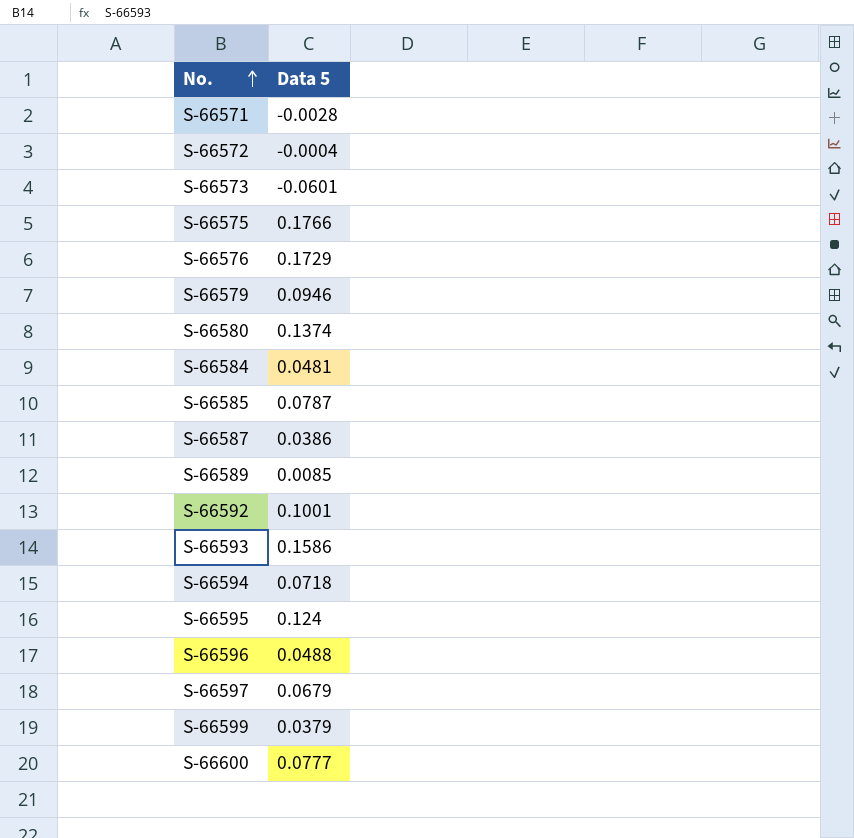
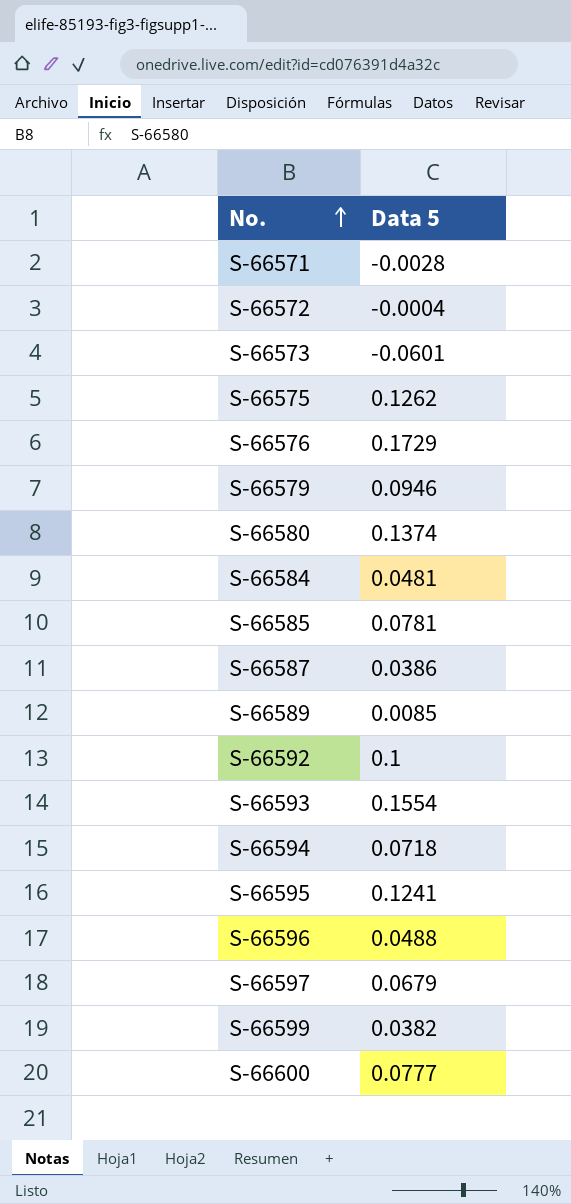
S-66575 | Data 5: 0.1766 -> 0.1262
S-66585 | Data 5: 0.0787 -> 0.0781
S-66592 | Data 5: 0.1001 -> 0.1
S-66593 | Data 5: 0.1586 -> 0.1554
S-66595 | Data 5: 0.124 -> 0.1241
S-66599 | Data 5: 0.0379 -> 0.0382

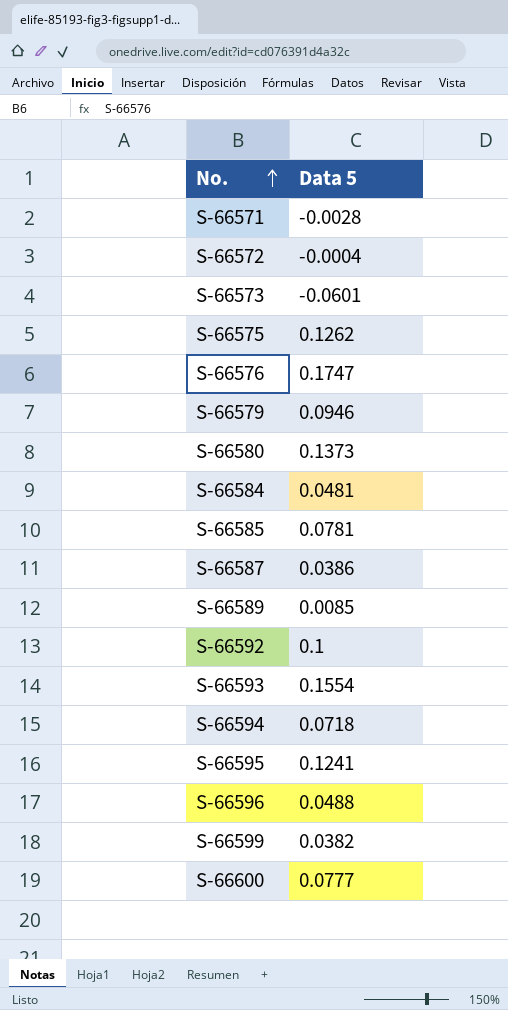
row S-66597: 0.0679 -> none
S-66576 | Data 5: 0.1729 -> 0.1747
S-66580 | Data 5: 0.1374 -> 0.1373

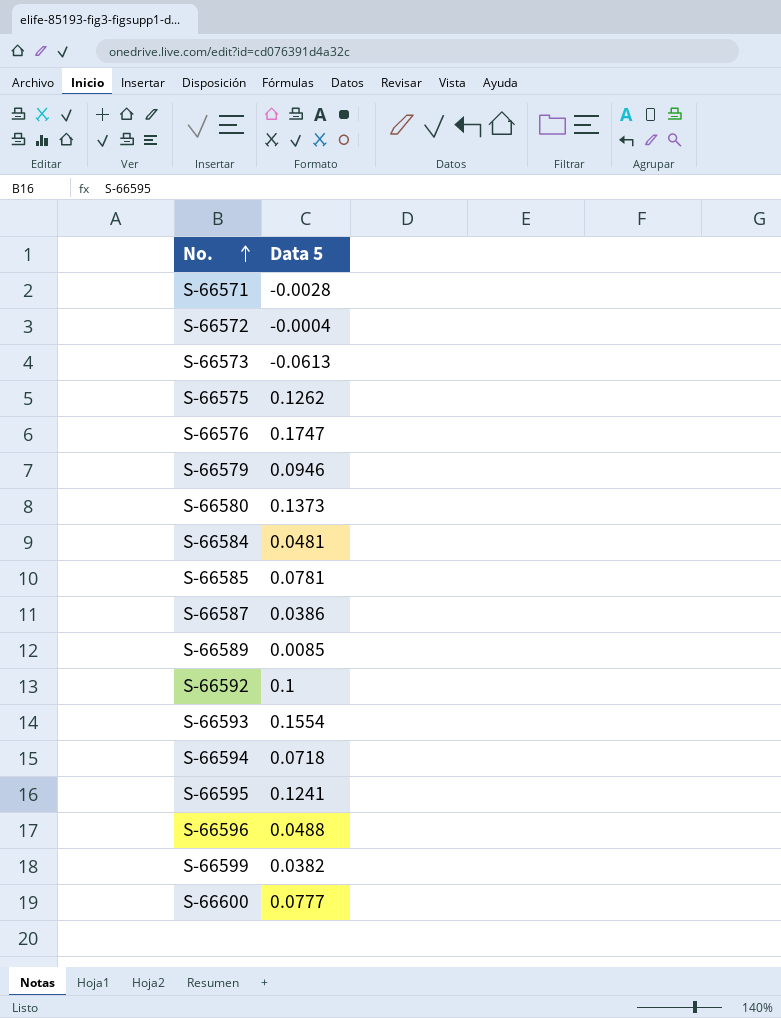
S-66573 | Data 5: -0.0601 -> -0.0613

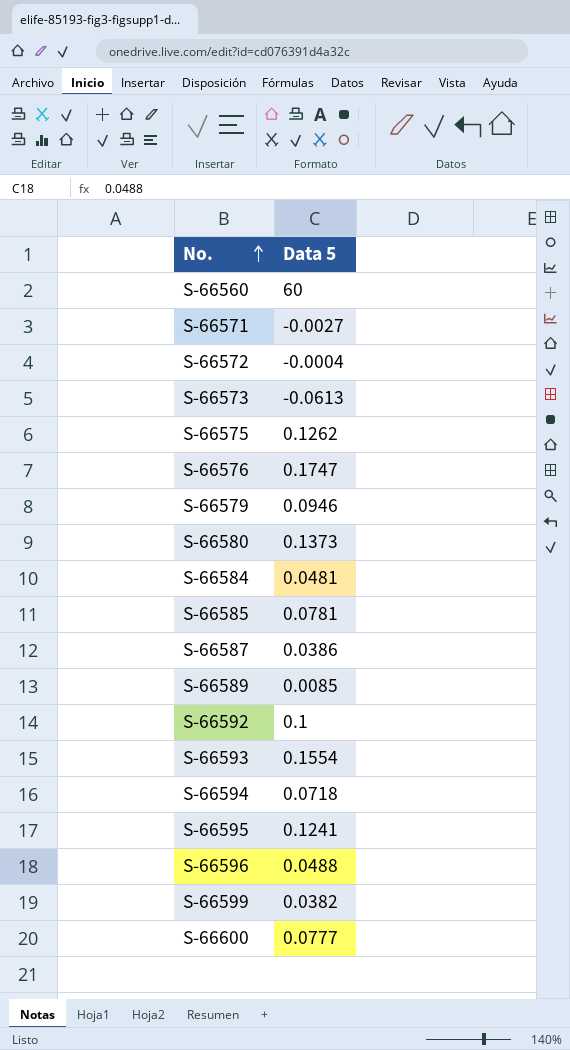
row S-66560: none -> 60
S-66571 | Data 5: -0.0028 -> -0.0027

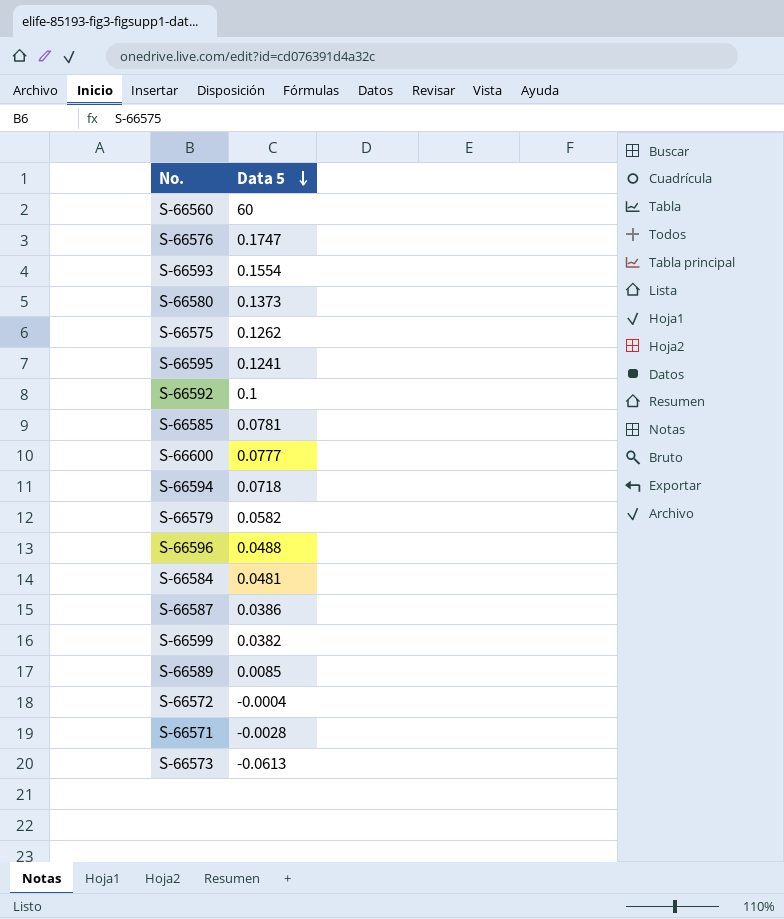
row order: No. ascending -> Data 5 descending
S-66579 | Data 5: 0.0946 -> 0.0582
S-66571 | Data 5: -0.0027 -> -0.0028

